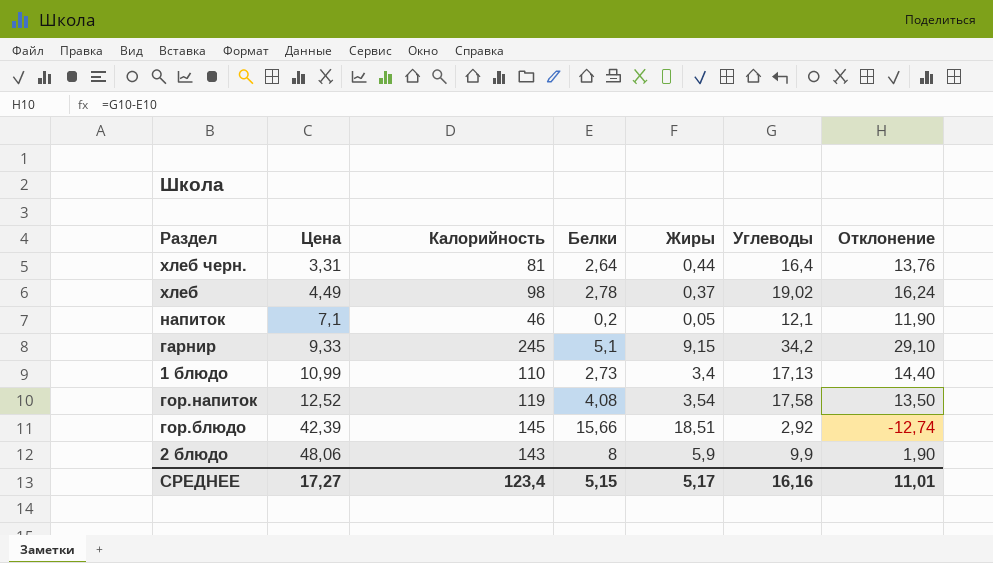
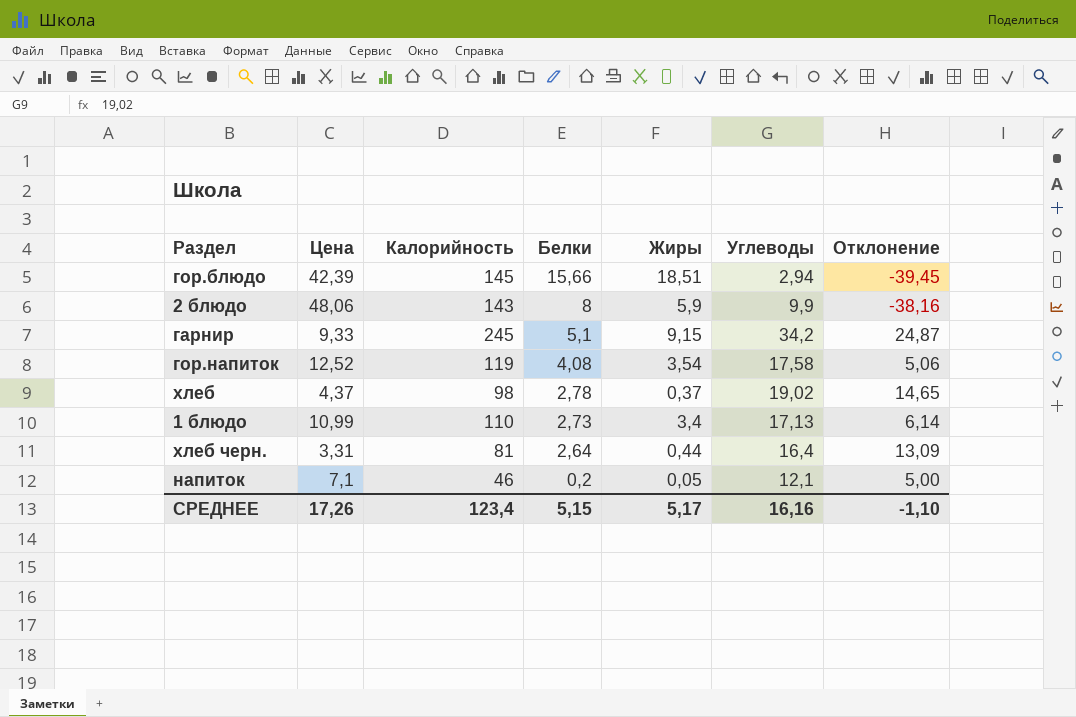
row order: Цена ascending -> Белки descending
column Отклонение | formula: [Углеводы] - [Белки] -> [Углеводы] - [Цена]
гор.блюдо | Углеводы: 2,92 -> 2,94
хлеб | Цена: 4,49 -> 4,37
СРЕДНЕЕ | Цена: 17,27 -> 17,26
СРЕДНЕЕ | Отклонение: 11,01 -> -1,10

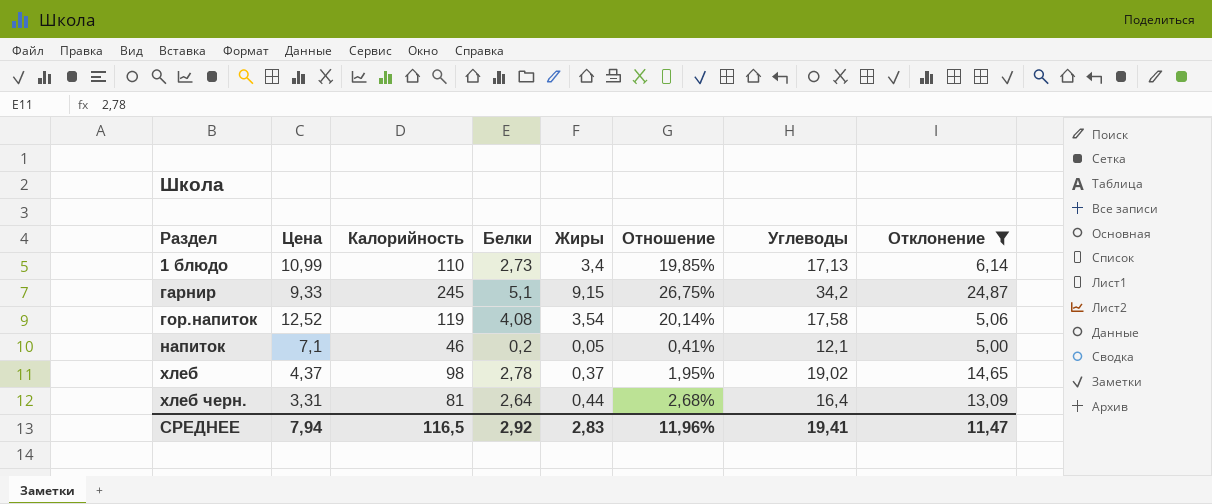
filter: none -> Отклонение >= 5,00
row order: Белки descending -> Раздел ascending
column Отношение | formula: none -> [Жиры] / [Углеводы]
СРЕДНЕЕ | Цена: 17,26 -> 7,94
СРЕДНЕЕ | Калорийность: 123,4 -> 116,5
СРЕДНЕЕ | Белки: 5,15 -> 2,92
СРЕДНЕЕ | Жиры: 5,17 -> 2,83
СРЕДНЕЕ | Углеводы: 16,16 -> 19,41
СРЕДНЕЕ | Отклонение: -1,10 -> 11,47

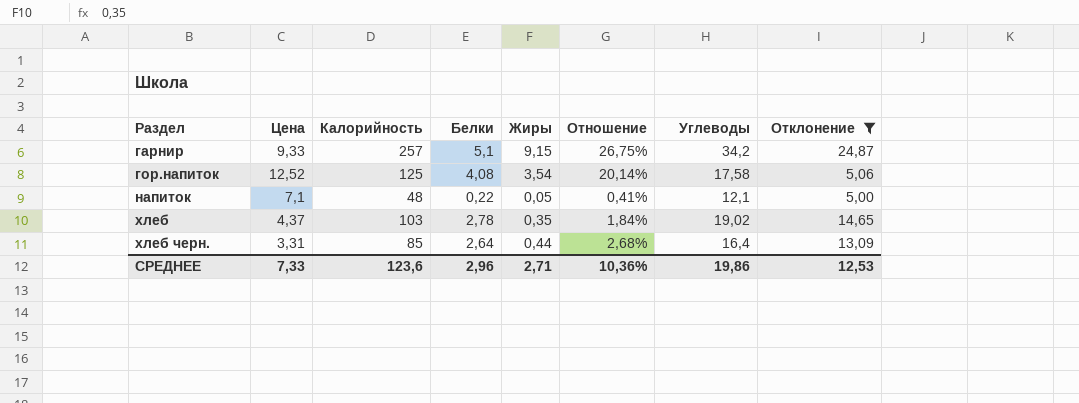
row 1 блюдо: 10,99 | 110 | 2,73 | 3,4 | 19,85% | 17,13 | 6,14 -> none
гарнир | Калорийность: 245 -> 257
гор.напиток | Калорийность: 119 -> 125
напиток | Калорийность: 46 -> 48
напиток | Белки: 0,2 -> 0,22
хлеб | Калорийность: 98 -> 103
хлеб | Жиры: 0,37 -> 0,35
хлеб | Отношение: 1,95% -> 1,84%
хлеб черн. | Калорийность: 81 -> 85
СРЕДНЕЕ | Цена: 7,94 -> 7,33
СРЕДНЕЕ | Калорийность: 116,5 -> 123,6
СРЕДНЕЕ | Белки: 2,92 -> 2,96
СРЕДНЕЕ | Жиры: 2,83 -> 2,71
СРЕДНЕЕ | Отношение: 11,96% -> 10,36%
СРЕДНЕЕ | Углеводы: 19,41 -> 19,86
СРЕДНЕЕ | Отклонение: 11,47 -> 12,53

